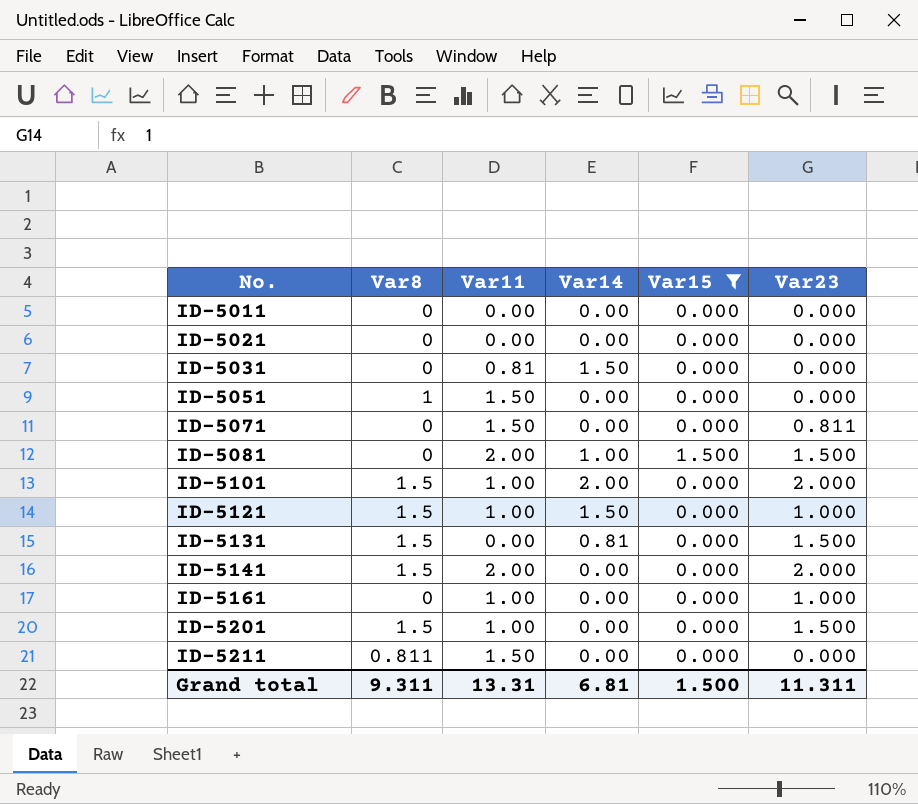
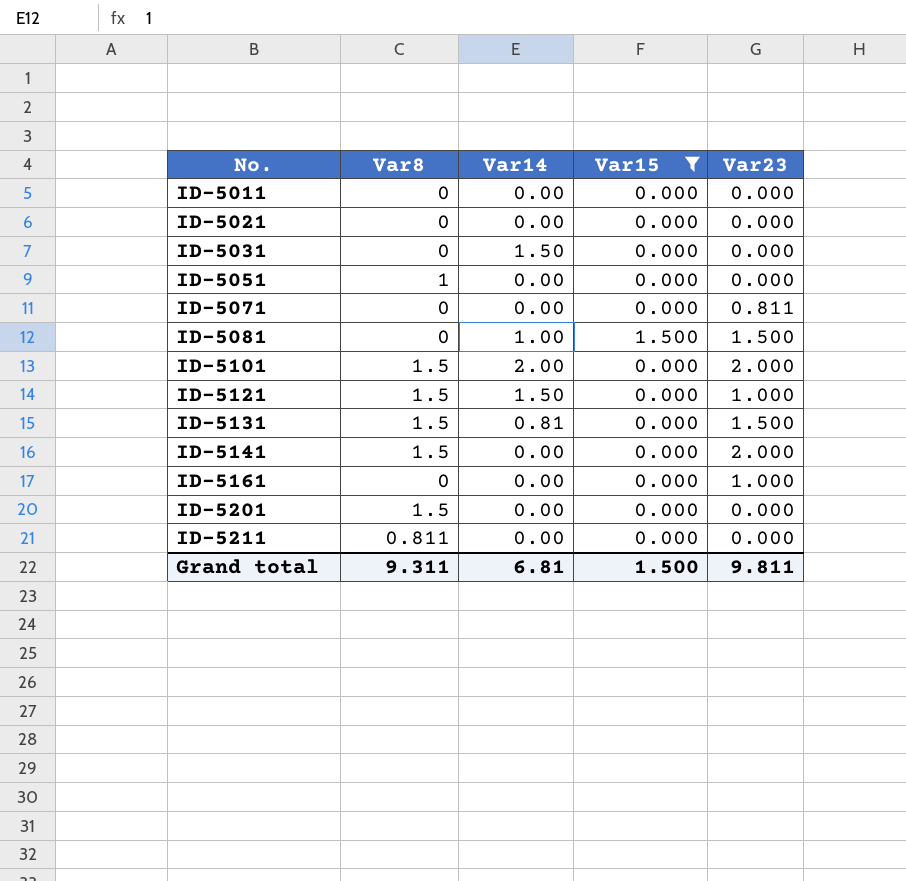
column Var11 | position: 3 -> none
ID-5201 | Var23: 1.500 -> 0.000
Grand total | Var23: 11.311 -> 9.811

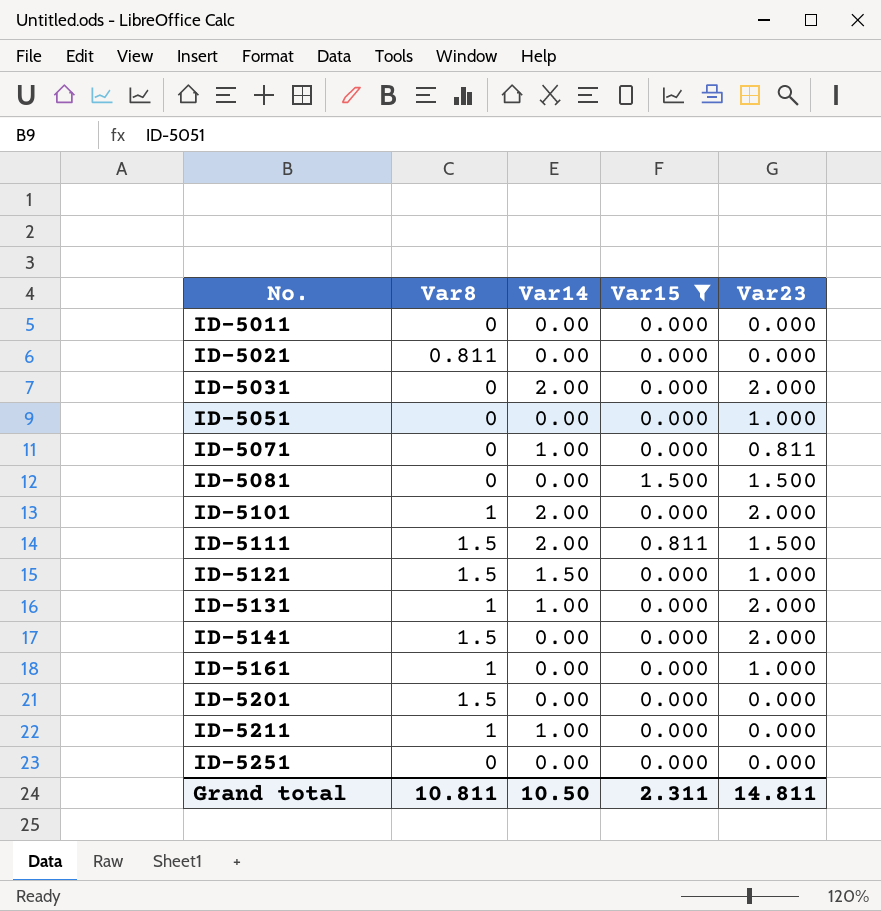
ID-5021 | Var8: 0 -> 0.811
ID-5031 | Var14: 1.50 -> 2.00
ID-5031 | Var23: 0.000 -> 2.000
ID-5051 | Var8: 1 -> 0
ID-5051 | Var23: 0.000 -> 1.000
ID-5071 | Var14: 0.00 -> 1.00
ID-5081 | Var14: 1.00 -> 0.00
ID-5101 | Var8: 1.5 -> 1
row ID-5111: none -> 1.5 | 2.00 | 0.811 | 1.500
ID-5131 | Var8: 1.5 -> 1
ID-5131 | Var14: 0.81 -> 1.00
ID-5131 | Var23: 1.500 -> 2.000
ID-5161 | Var8: 0 -> 1
ID-5211 | Var8: 0.811 -> 1
ID-5211 | Var14: 0.00 -> 1.00
row ID-5251: none -> 0 | 0.00 | 0.000 | 0.000
Grand total | Var8: 9.311 -> 10.811
Grand total | Var14: 6.81 -> 10.50
Grand total | Var15: 1.500 -> 2.311
Grand total | Var23: 9.811 -> 14.811

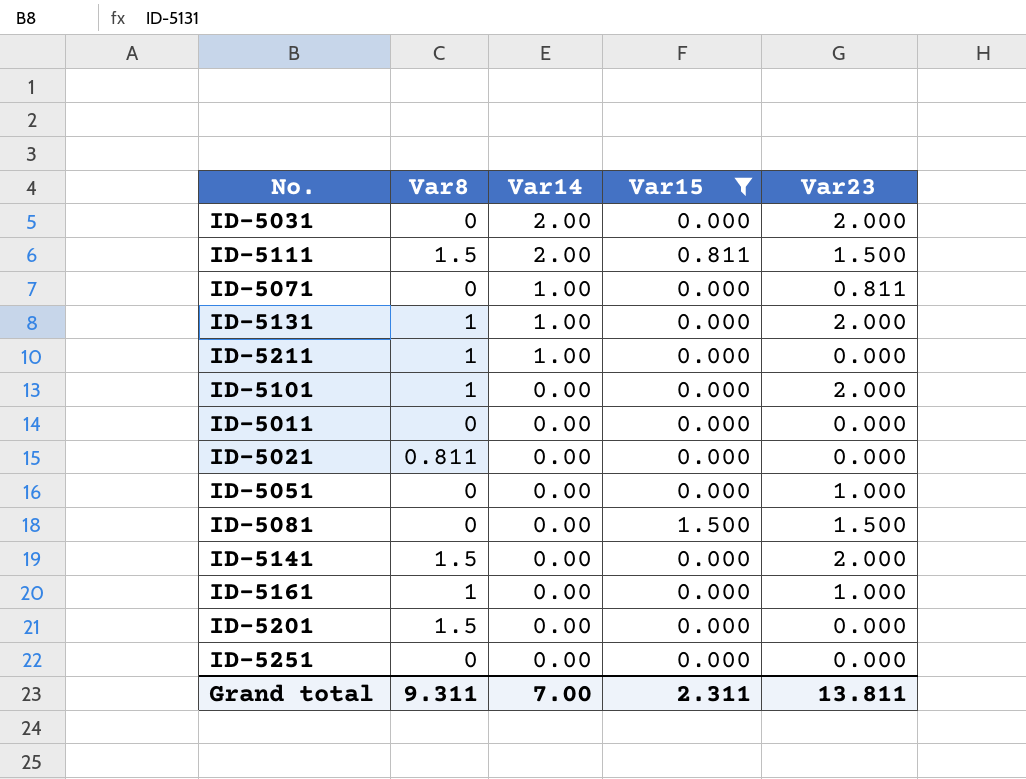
row order: No. ascending -> Var14 descending
row ID-5121: 1.5 | 1.50 | 0.000 | 1.000 -> none
ID-5101 | Var14: 2.00 -> 0.00
Grand total | Var8: 10.811 -> 9.311
Grand total | Var14: 10.50 -> 7.00
Grand total | Var23: 14.811 -> 13.811

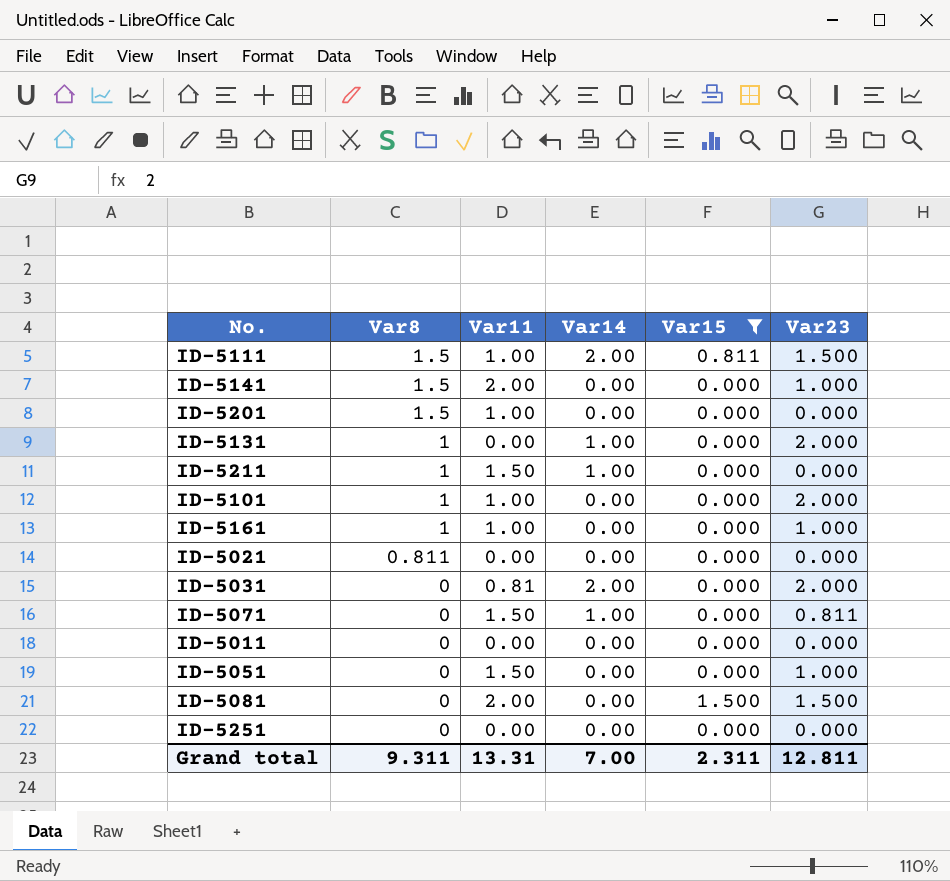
row order: Var14 descending -> Var8 descending
column Var11 | position: none -> 3
ID-5141 | Var23: 2.000 -> 1.000
Grand total | Var23: 13.811 -> 12.811

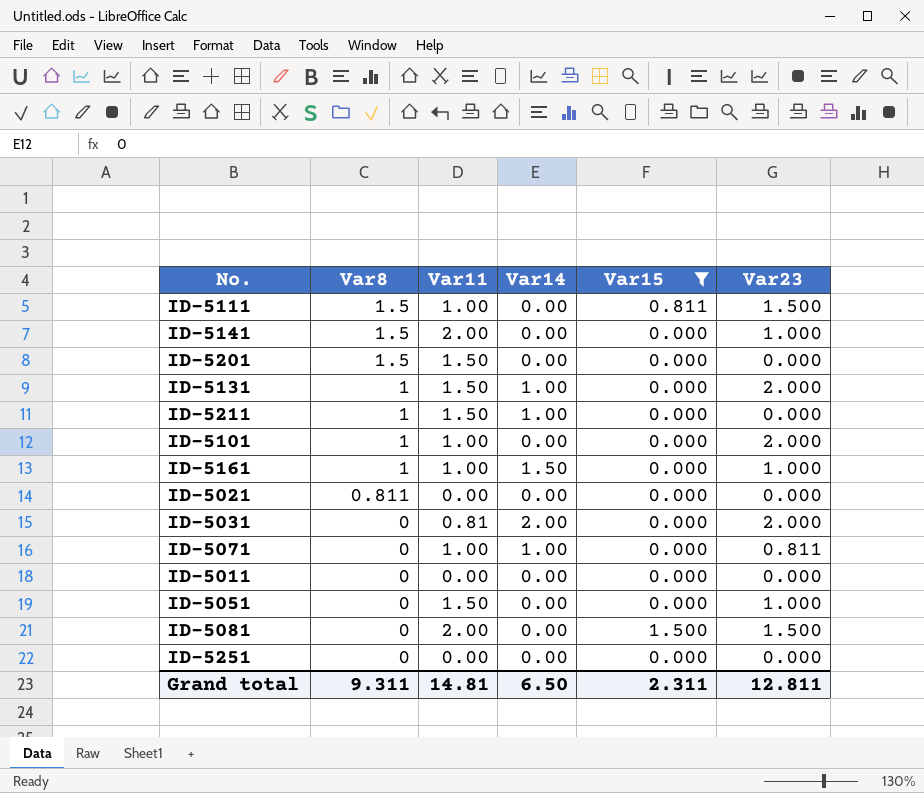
ID-5111 | Var14: 2.00 -> 0.00
ID-5201 | Var11: 1.00 -> 1.50
ID-5131 | Var11: 0.00 -> 1.50
ID-5161 | Var14: 0.00 -> 1.50
ID-5071 | Var11: 1.50 -> 1.00
Grand total | Var11: 13.31 -> 14.81
Grand total | Var14: 7.00 -> 6.50

